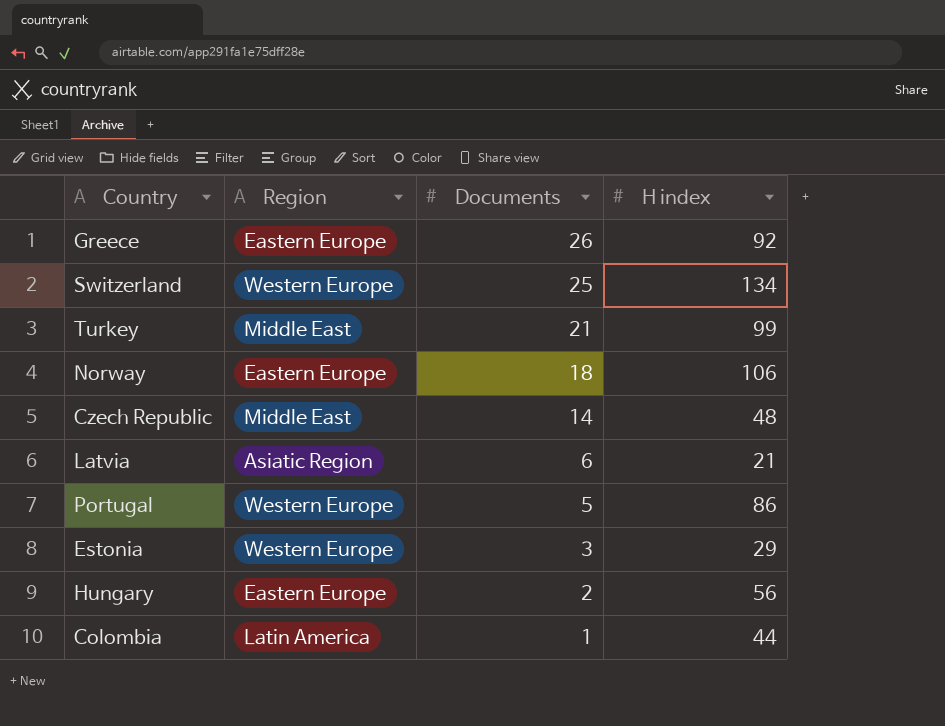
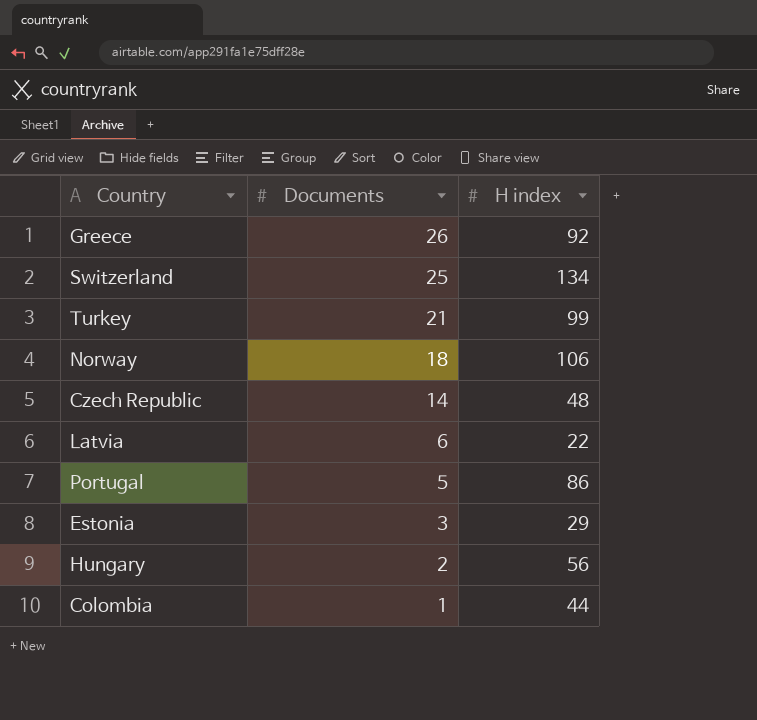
column Region | position: 2 -> none
Latvia | H index: 21 -> 22

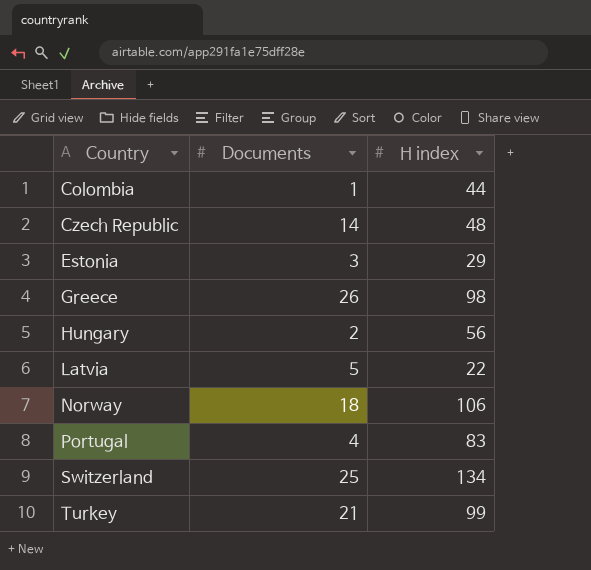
row order: Documents descending -> Country ascending
Greece | H index: 92 -> 98
Latvia | Documents: 6 -> 5
Portugal | Documents: 5 -> 4
Portugal | H index: 86 -> 83

